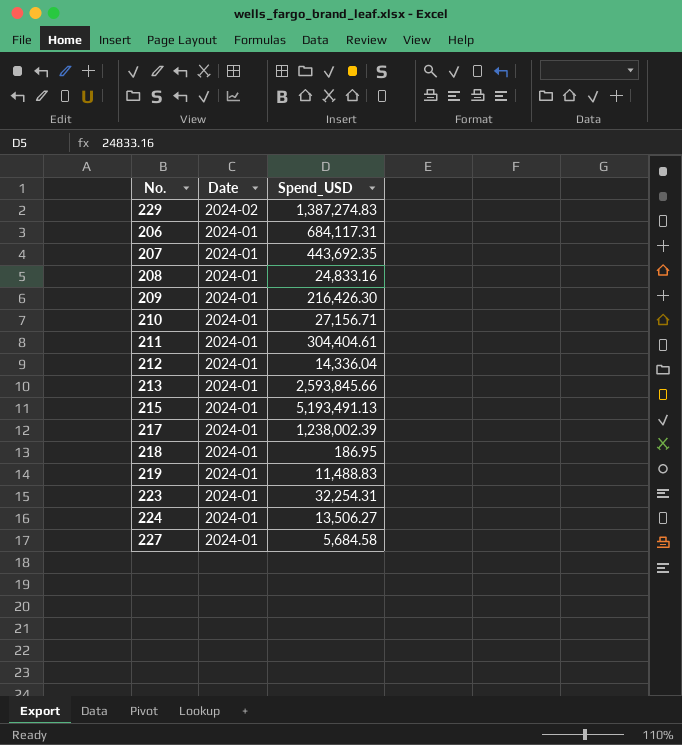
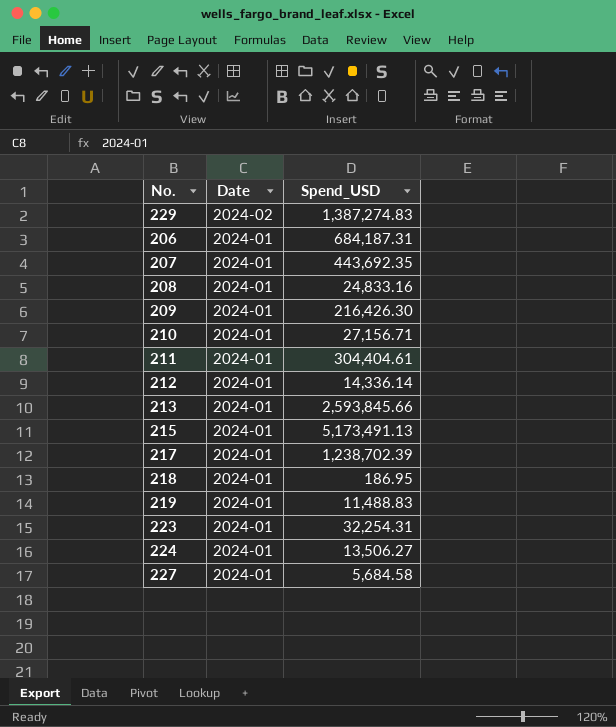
206 | Spend_USD: 684,117.31 -> 684,187.31
212 | Spend_USD: 14,336.04 -> 14,336.14
215 | Spend_USD: 5,193,491.13 -> 5,173,491.13
217 | Spend_USD: 1,238,002.39 -> 1,238,702.39

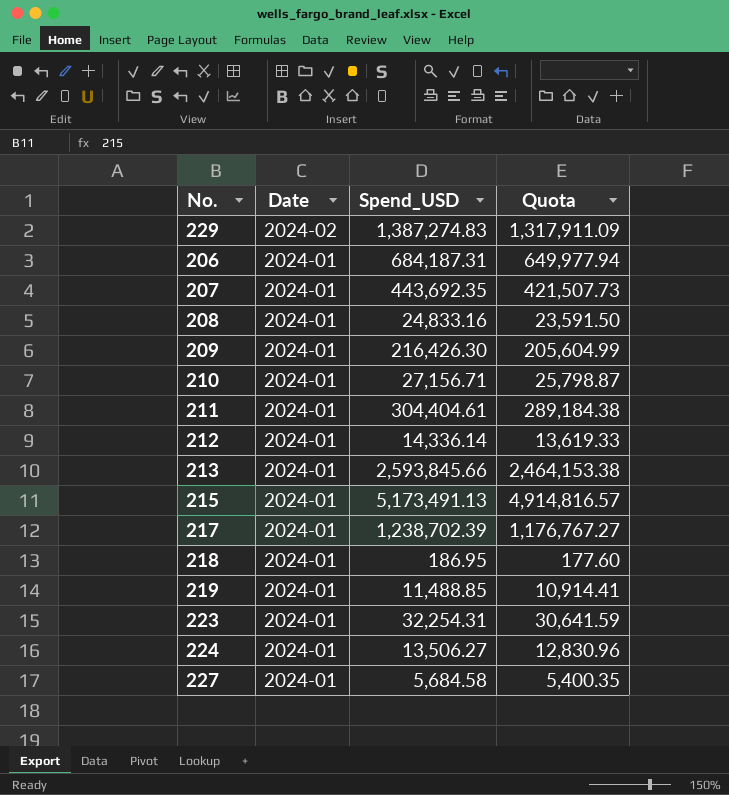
column Quota | formula: none -> [Spend_USD] * 0.95
219 | Spend_USD: 11,488.83 -> 11,488.85

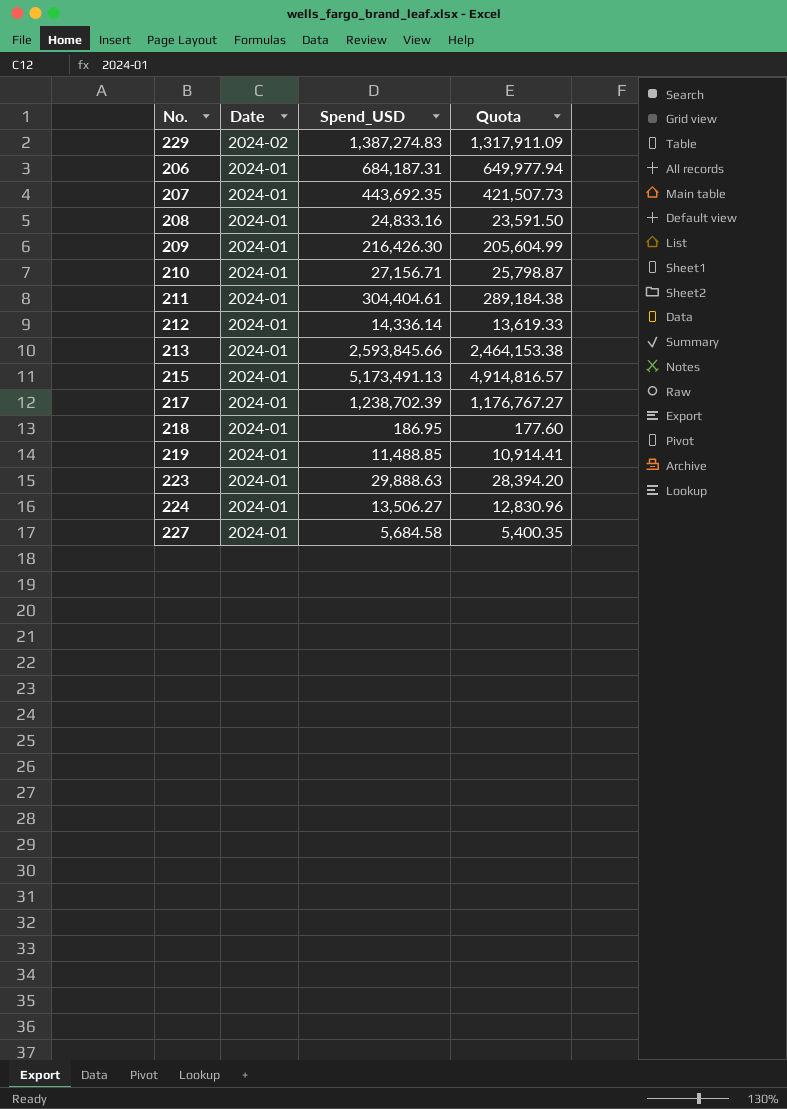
223 | Spend_USD: 32,254.31 -> 29,888.63
223 | Quota: 30,641.59 -> 28,394.20

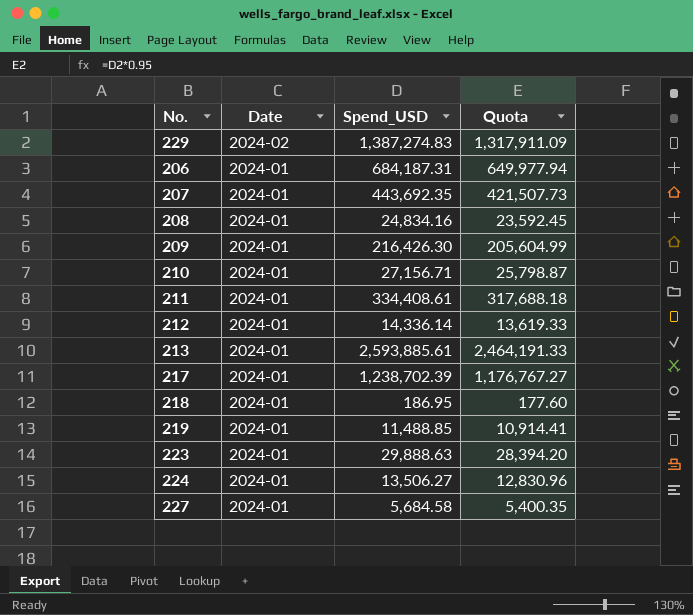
row 215: 2024-01 | 5,173,491.13 | 4,914,816.57 -> none
208 | Spend_USD: 24,833.16 -> 24,834.16
208 | Quota: 23,591.50 -> 23,592.45
211 | Spend_USD: 304,404.61 -> 334,408.61
211 | Quota: 289,184.38 -> 317,688.18
213 | Spend_USD: 2,593,845.66 -> 2,593,885.61
213 | Quota: 2,464,153.38 -> 2,464,191.33

